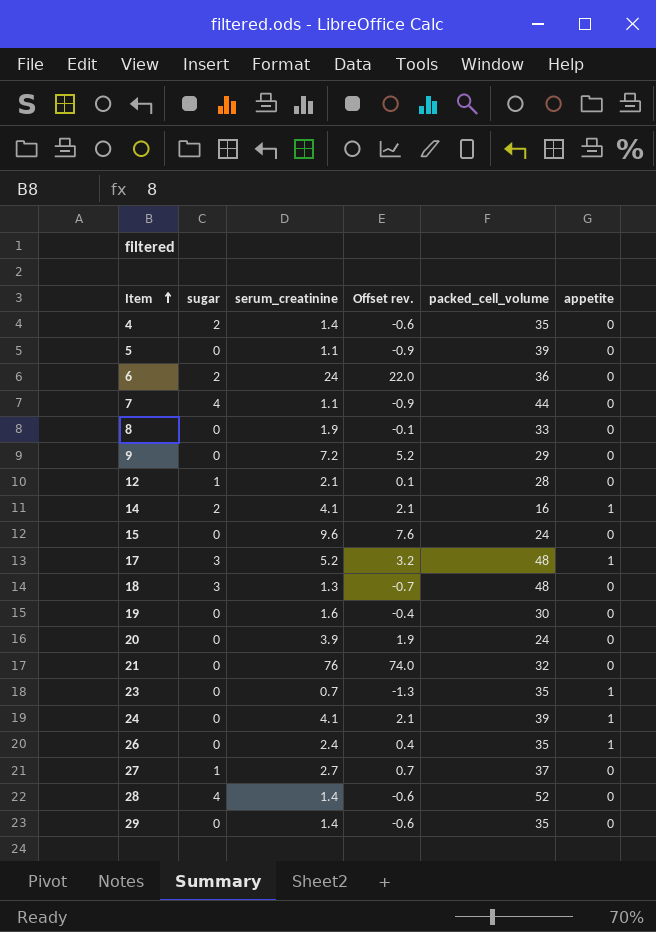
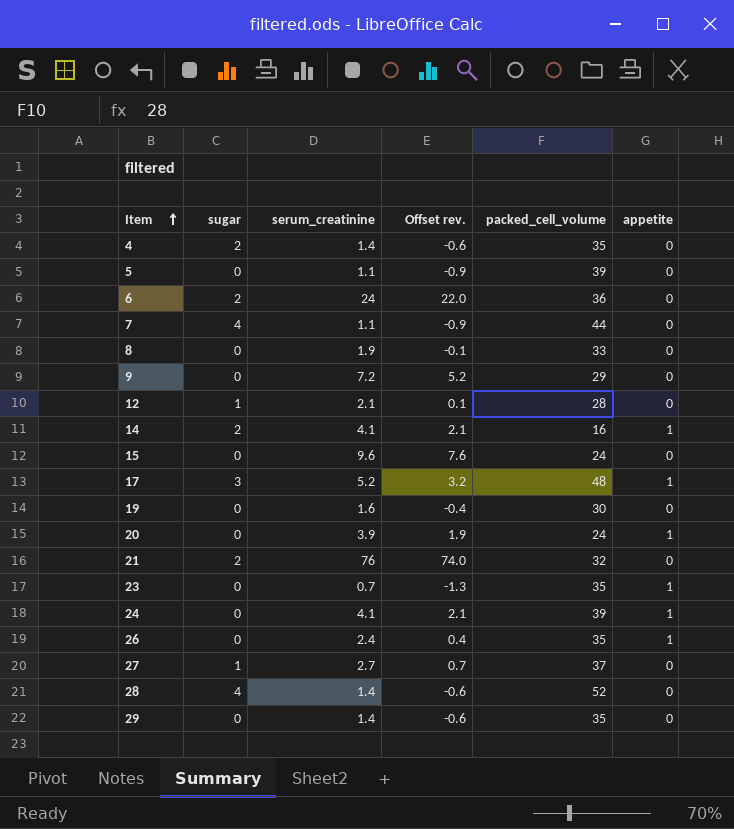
row 18: 3 | 1.3 | -0.7 | 48 | 0 -> none
20 | appetite: 0 -> 1
21 | sugar: 0 -> 2

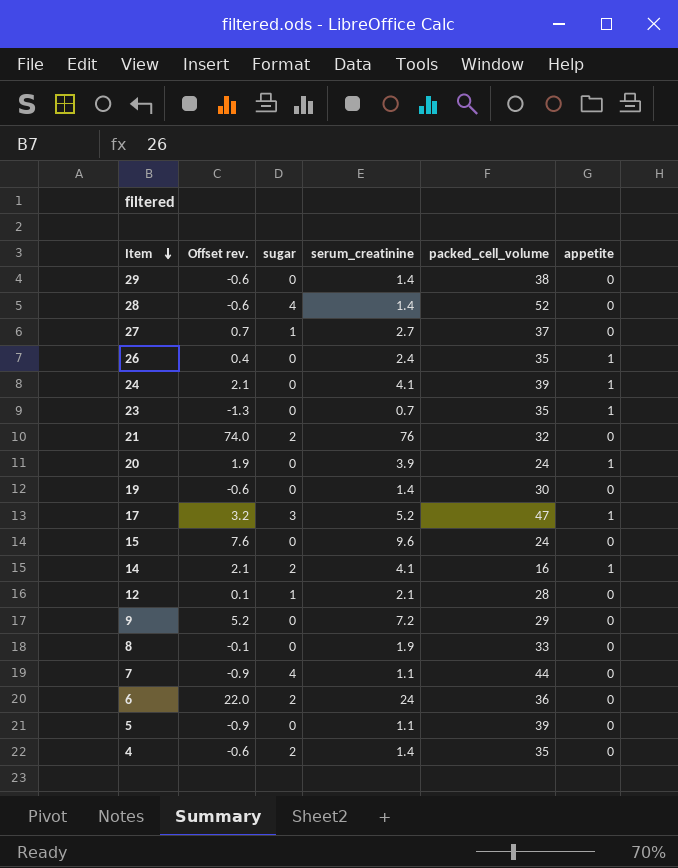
row order: Item ascending -> Item descending
column Offset rev. | position: 4 -> 2
29 | packed_cell_volume: 35 -> 38
19 | Offset rev.: -0.4 -> -0.6
19 | serum_creatinine: 1.6 -> 1.4
17 | packed_cell_volume: 48 -> 47

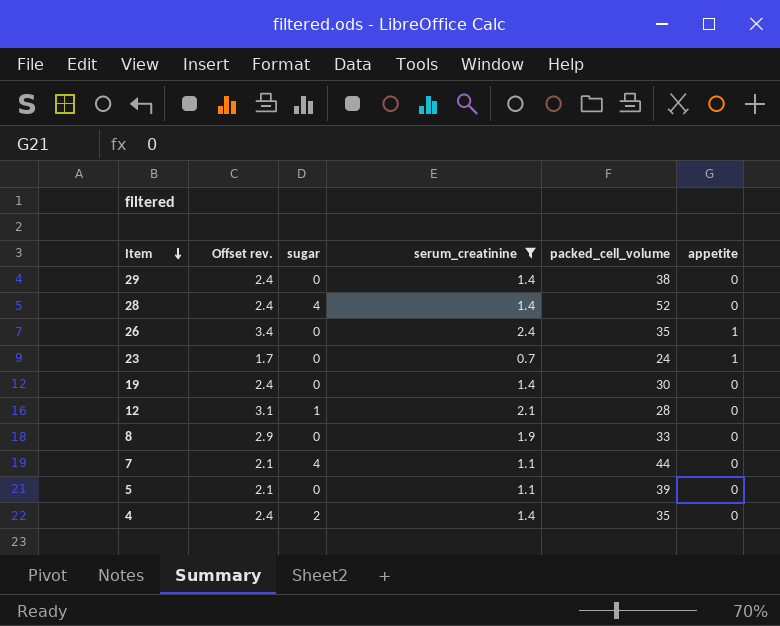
filter: none -> serum_creatinine <= 2.4
column Offset rev. | formula: [serum_creatinine] - 2 -> [serum_creatinine] + 1
23 | packed_cell_volume: 35 -> 24

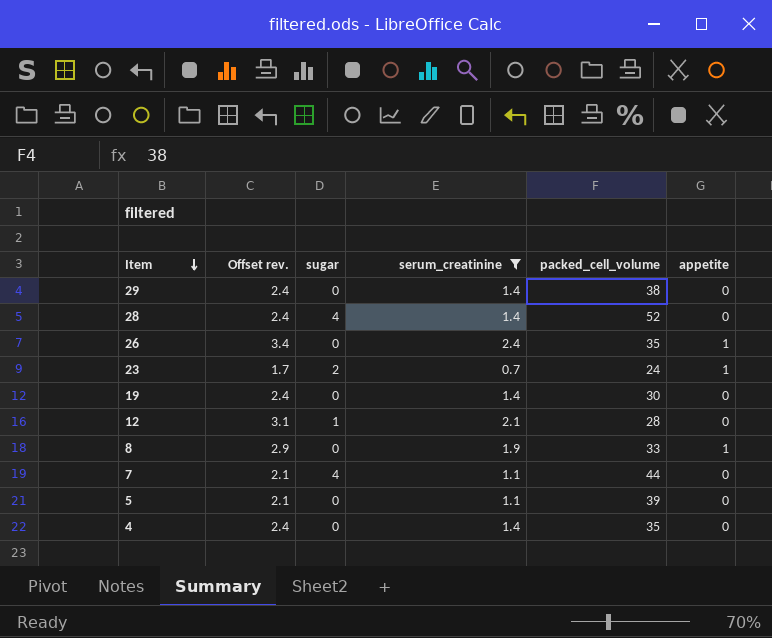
23 | sugar: 0 -> 2
8 | appetite: 0 -> 1
4 | sugar: 2 -> 0

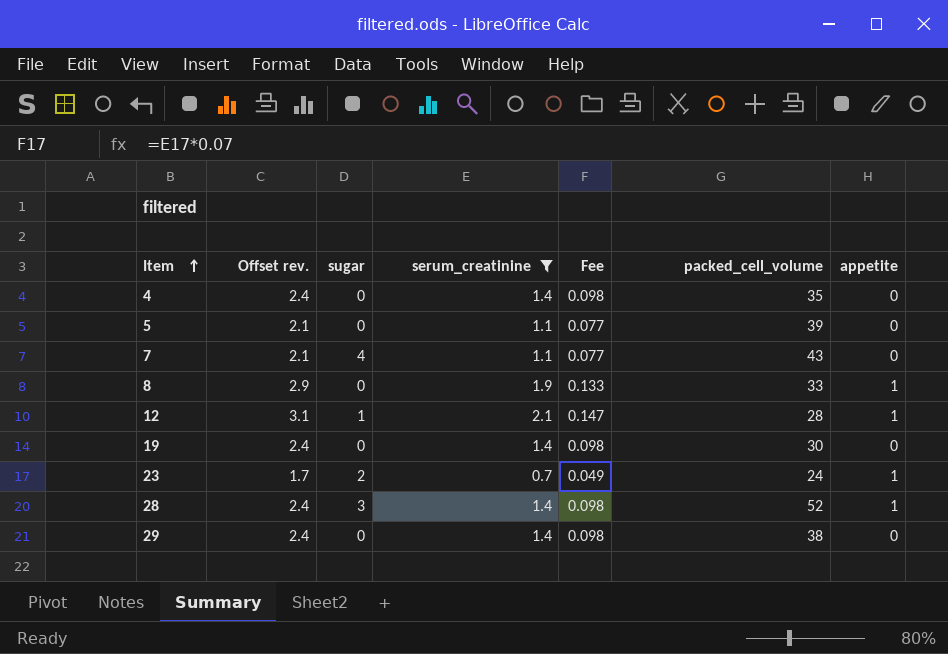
row order: Item descending -> Item ascending
column Fee | formula: none -> [serum_creatinine] * 0.07
row 26: 3.4 | 0 | 2.4 | 35 | 1 -> none
7 | packed_cell_volume: 44 -> 43
12 | appetite: 0 -> 1
28 | sugar: 4 -> 3
28 | appetite: 0 -> 1

